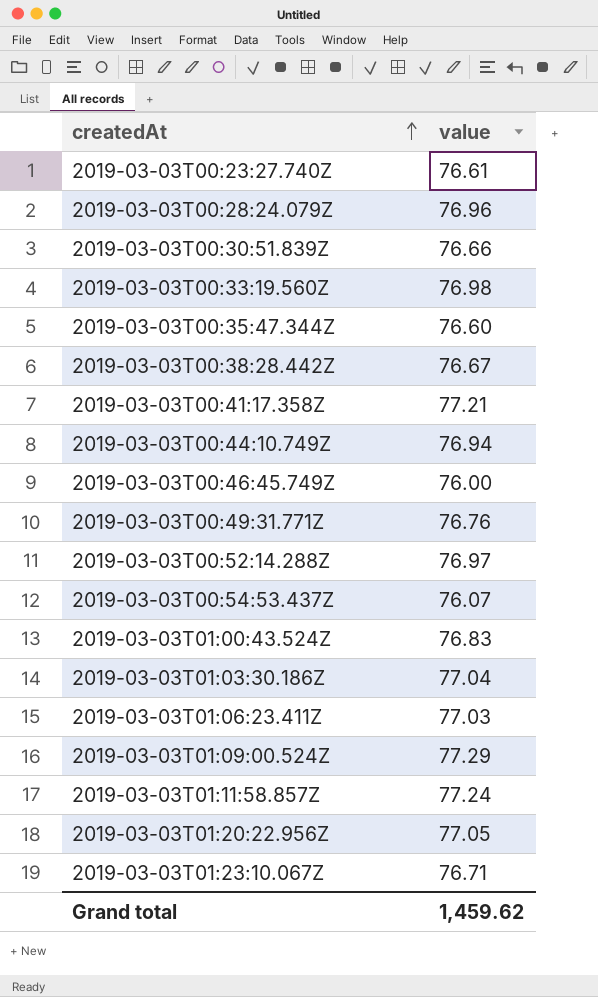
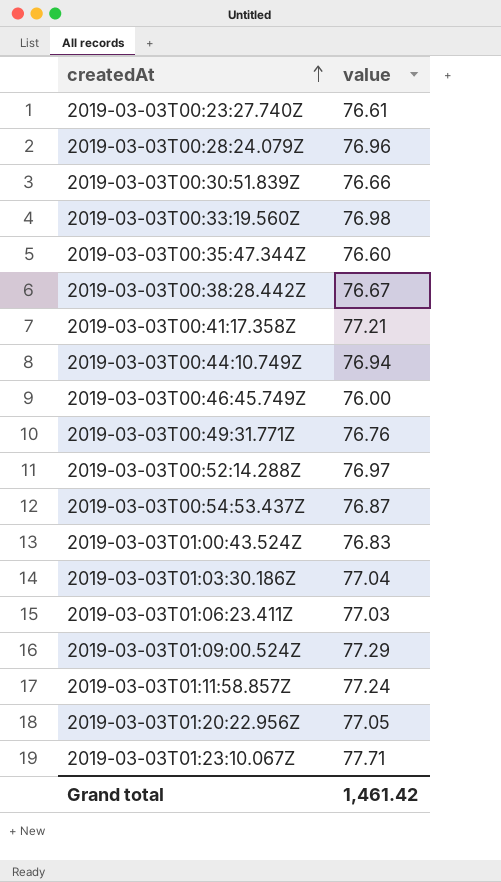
2019-03-03T00:54:53.437Z | value: 76.07 -> 76.87
2019-03-03T01:23:10.067Z | value: 76.71 -> 77.71
Grand total | value: 1,459.62 -> 1,461.42

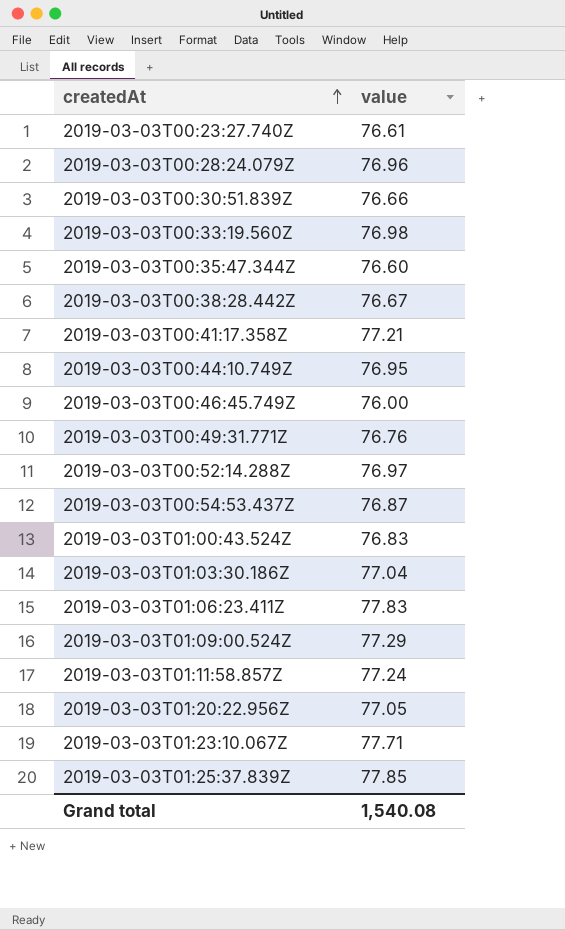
2019-03-03T00:44:10.749Z | value: 76.94 -> 76.95
2019-03-03T01:06:23.411Z | value: 77.03 -> 77.83
row 2019-03-03T01:25:37.839Z: none -> 77.85
Grand total | value: 1,461.42 -> 1,540.08

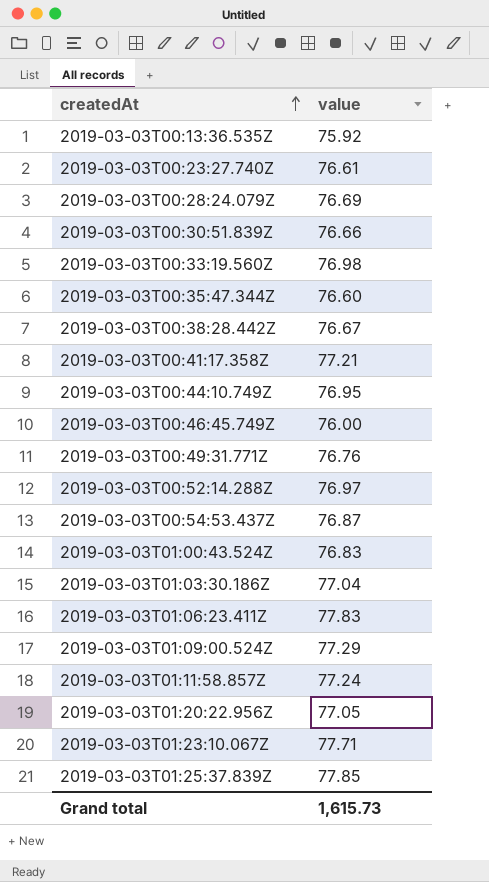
row 2019-03-03T00:13:36.535Z: none -> 75.92
2019-03-03T00:28:24.079Z | value: 76.96 -> 76.69
Grand total | value: 1,540.08 -> 1,615.73

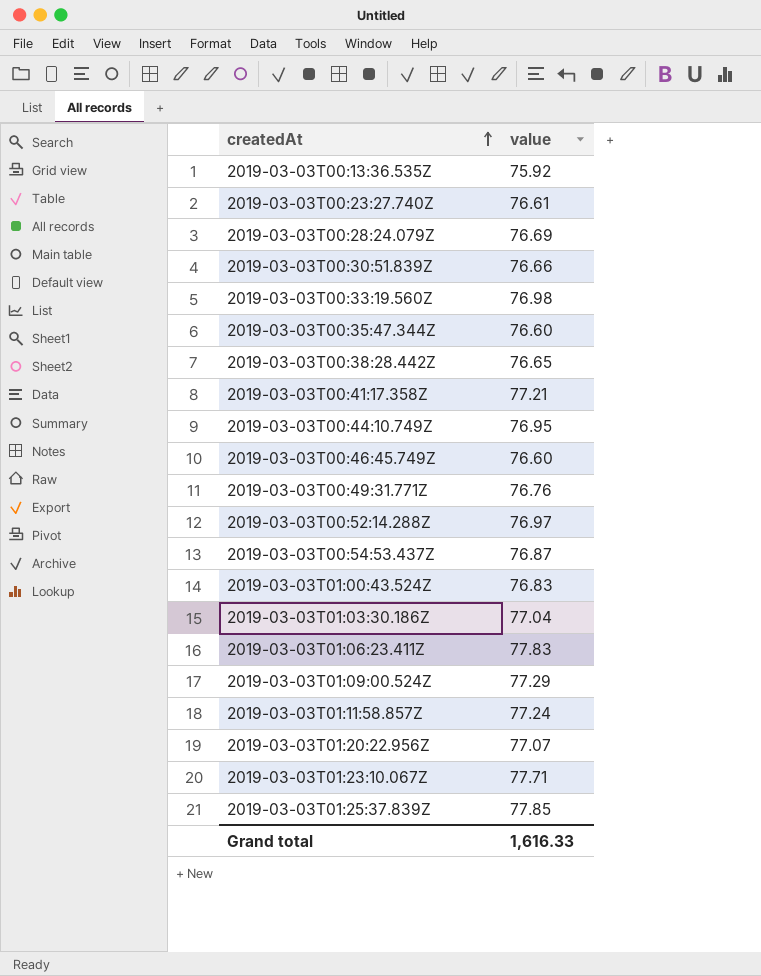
2019-03-03T00:38:28.442Z | value: 76.67 -> 76.65
2019-03-03T00:46:45.749Z | value: 76.00 -> 76.60
2019-03-03T01:20:22.956Z | value: 77.05 -> 77.07
Grand total | value: 1,615.73 -> 1,616.33

